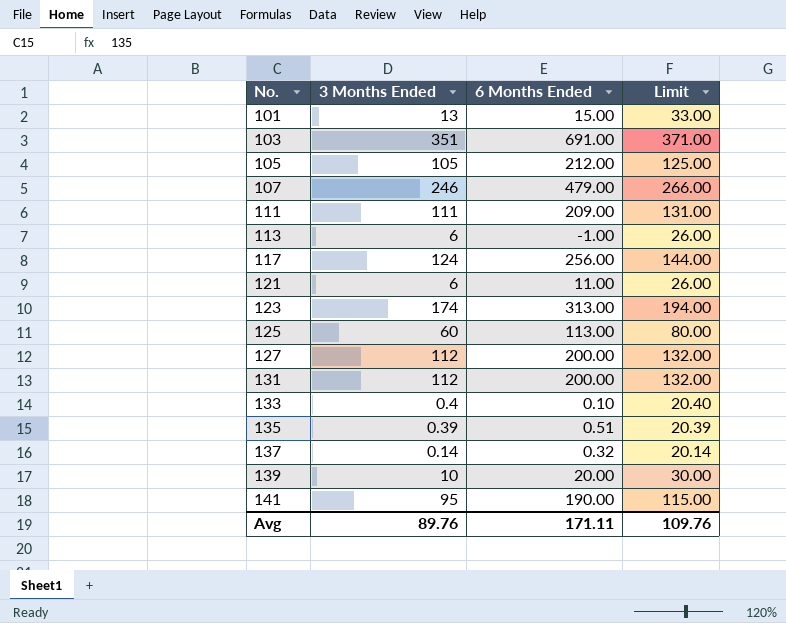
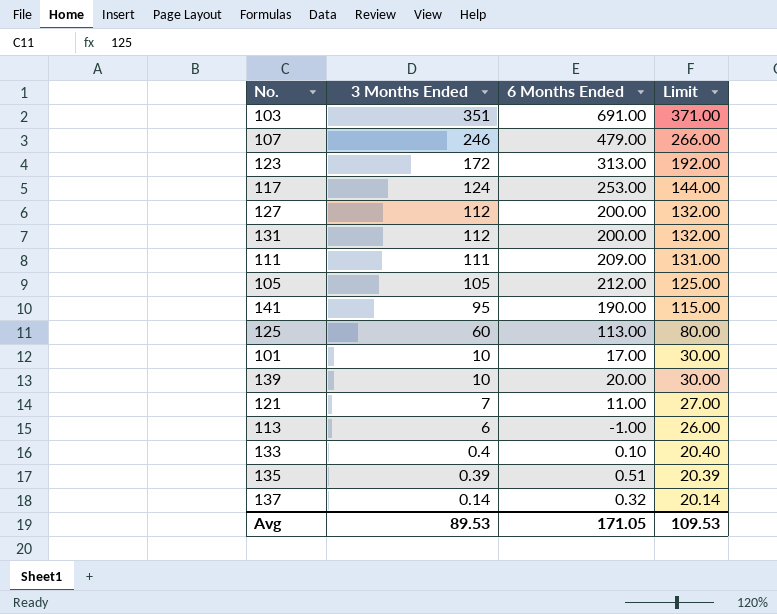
row order: No. ascending -> 3 Months Ended descending
123 | 3 Months Ended: 174 -> 172
123 | Limit: 194.00 -> 192.00
117 | 6 Months Ended: 256.00 -> 253.00
101 | 3 Months Ended: 13 -> 10
101 | 6 Months Ended: 15.00 -> 17.00
101 | Limit: 33.00 -> 30.00
121 | 3 Months Ended: 6 -> 7
121 | Limit: 26.00 -> 27.00
Avg | 3 Months Ended: 89.76 -> 89.53
Avg | 6 Months Ended: 171.11 -> 171.05
Avg | Limit: 109.76 -> 109.53

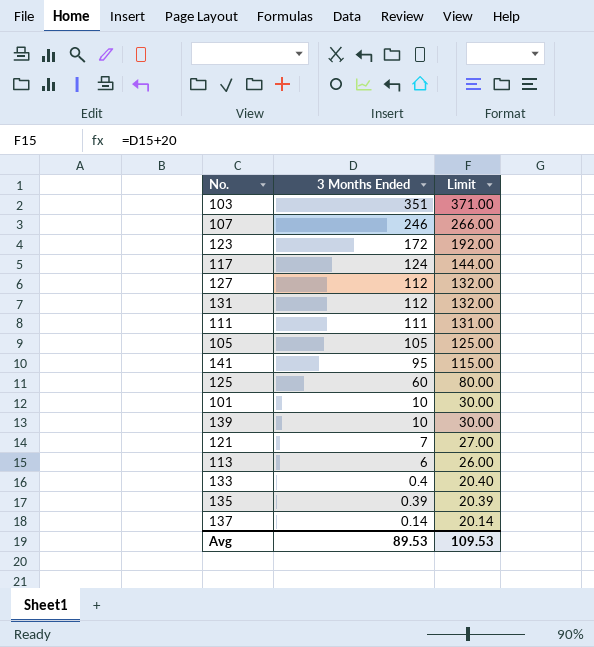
column 6 Months Ended | position: 3 -> none

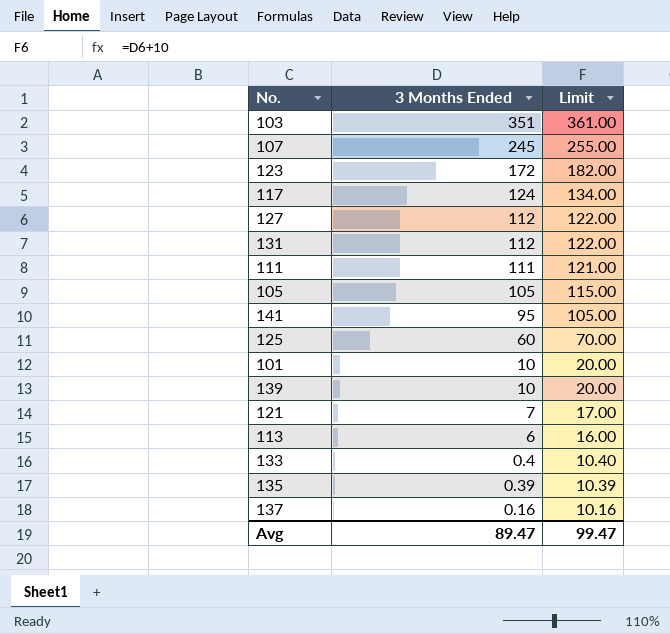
column Limit | formula: [3 Months Ended] + 20 -> [3 Months Ended] + 10
107 | 3 Months Ended: 246 -> 245
137 | 3 Months Ended: 0.14 -> 0.16
Avg | 3 Months Ended: 89.53 -> 89.47
Avg | Limit: 109.53 -> 99.47

